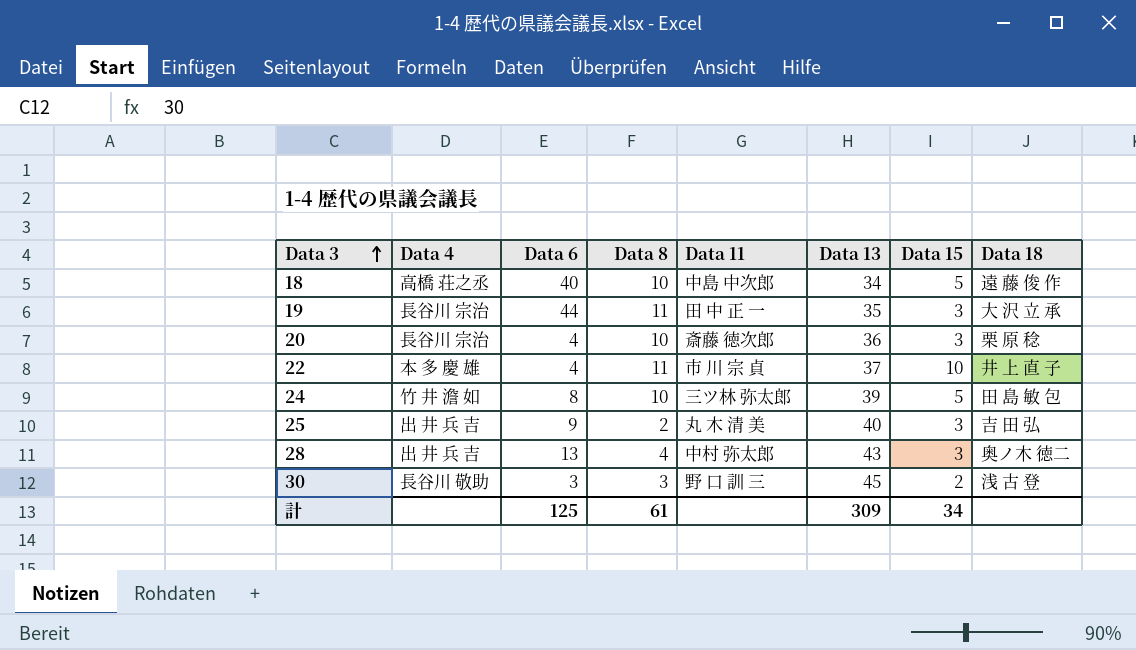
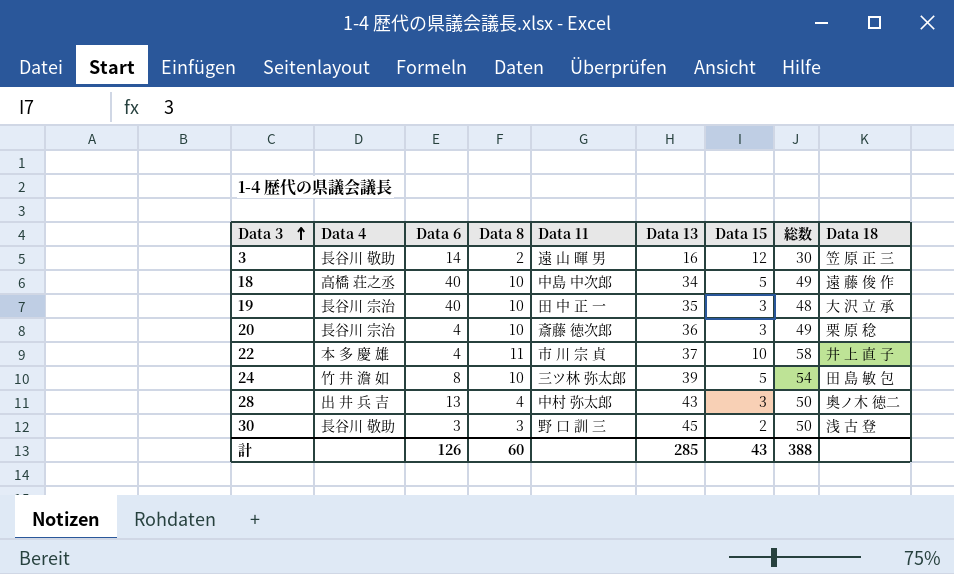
column 総数 | formula: none -> [Data 8] + [Data 13] + [Data 15]
row 25: 出 井 兵 吉 | 9 | 2 | 丸 木 清 美 | 40 | 3 | 吉 田 弘 -> none
row 3: none -> 長谷川 敬助 | 14 | 2 | 遠 山 暉 男 | 16 | 12 | 30 | 笠 原 正 三
19 | Data 6: 44 -> 40
19 | Data 8: 11 -> 10
計 | Data 6: 125 -> 126
計 | Data 8: 61 -> 60
計 | Data 13: 309 -> 285
計 | Data 15: 34 -> 43

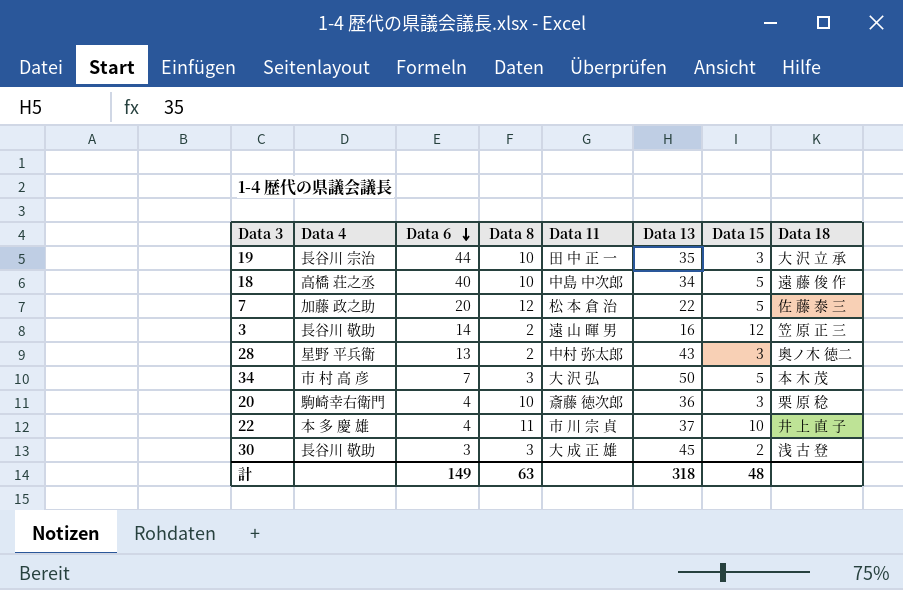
row order: Data 3 ascending -> Data 6 descending
column 総数 | formula: [Data 8] + [Data 13] + [Data 15] -> none
row 24: 竹 井 澹 如 | 8 | 10 | 三ツ林 弥太郎 | 39 | 5 | 54 | 田 島 敏 包 -> none
19 | Data 6: 40 -> 44
row 7: none -> 加藤 政之助 | 20 | 12 | 松 本 倉 治 | 22 | 5 | 佐 藤 泰 三
28 | Data 4: 出 井 兵 吉 -> 星野 平兵衛
28 | Data 8: 4 -> 2
row 34: none -> 市 村 高 彦 | 7 | 3 | 大 沢 弘 | 50 | 5 | 本 木 茂
20 | Data 4: 長谷川 宗治 -> 駒崎幸右衛門
30 | Data 11: 野 口 訓 三 -> 大 成 正 雄
計 | Data 6: 126 -> 149
計 | Data 8: 60 -> 63
計 | Data 13: 285 -> 318
計 | Data 15: 43 -> 48

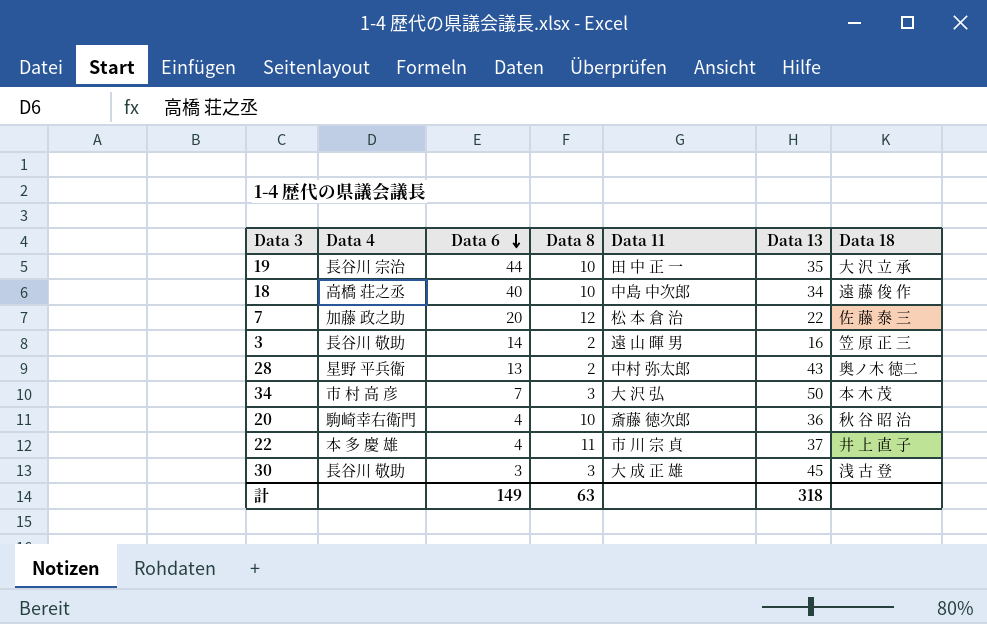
column Data 15 | position: 7 -> none
20 | Data 18: 栗 原 稔 -> 秋 谷 昭 治

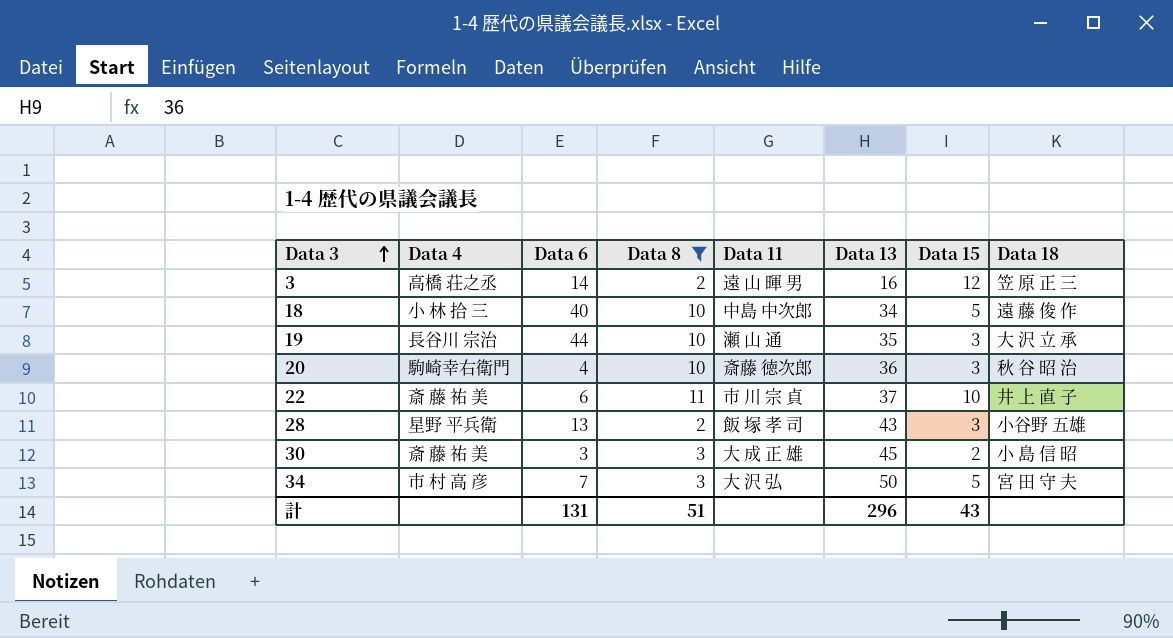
filter: none -> Data 8 != 12
row order: Data 6 descending -> Data 3 ascending
column Data 15 | position: none -> 7
3 | Data 4: 長谷川 敬助 -> 高橋 荘之丞
18 | Data 4: 高橋 荘之丞 -> 小 林 拾 三
19 | Data 11: 田 中 正 一 -> 瀬 山 通
22 | Data 4: 本 多 慶 雄 -> 斎 藤 祐 美
22 | Data 6: 4 -> 6
28 | Data 11: 中村 弥太郎 -> 飯 塚 孝 司
28 | Data 18: 奥ノ木 徳二 -> 小谷野 五雄
30 | Data 4: 長谷川 敬助 -> 斎 藤 祐 美
30 | Data 18: 浅 古 登 -> 小 島 信 昭
34 | Data 18: 本 木 茂 -> 宮 田 守 夫
計 | Data 6: 149 -> 131
計 | Data 8: 63 -> 51
計 | Data 13: 318 -> 296

